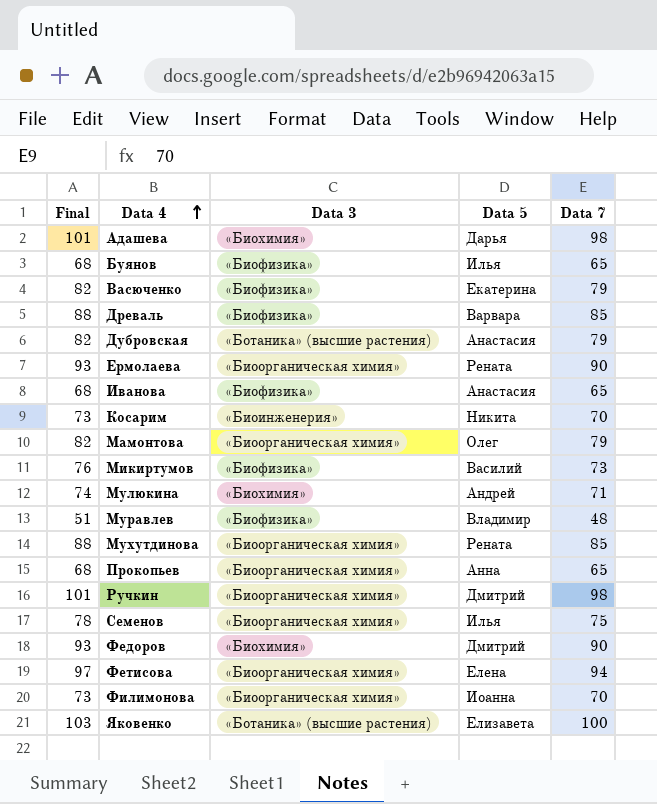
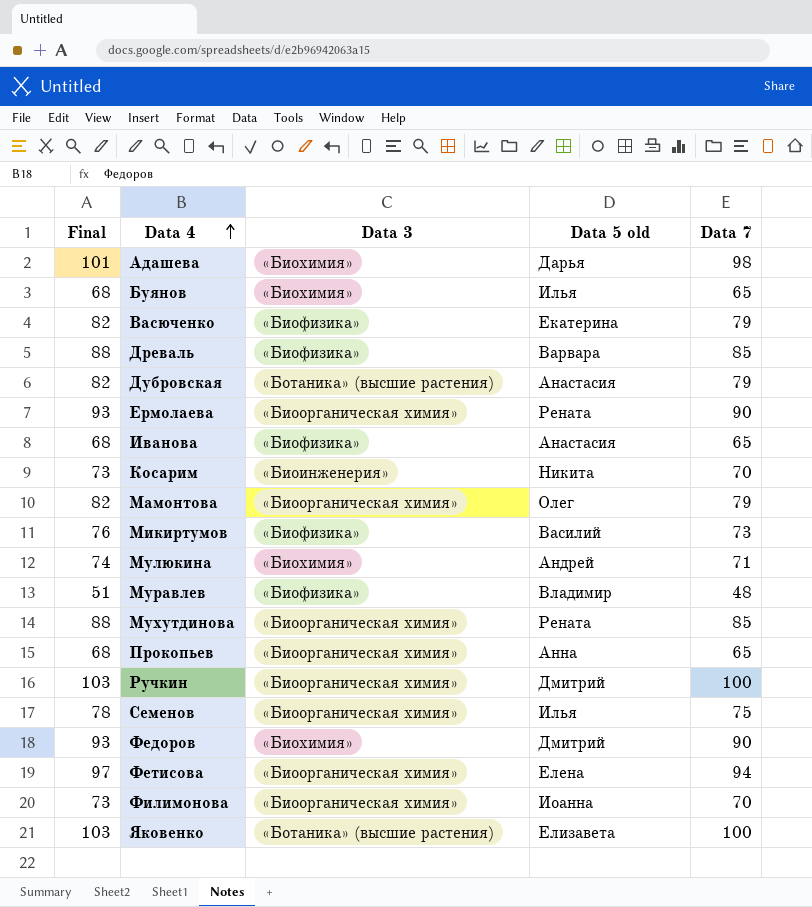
column name: Data 5 -> Data 5 old
Буянов | Data 3: «Биофизика» -> «Биохимия»
Ручкин | Final: 101 -> 103
Ручкин | Data 7: 98 -> 100

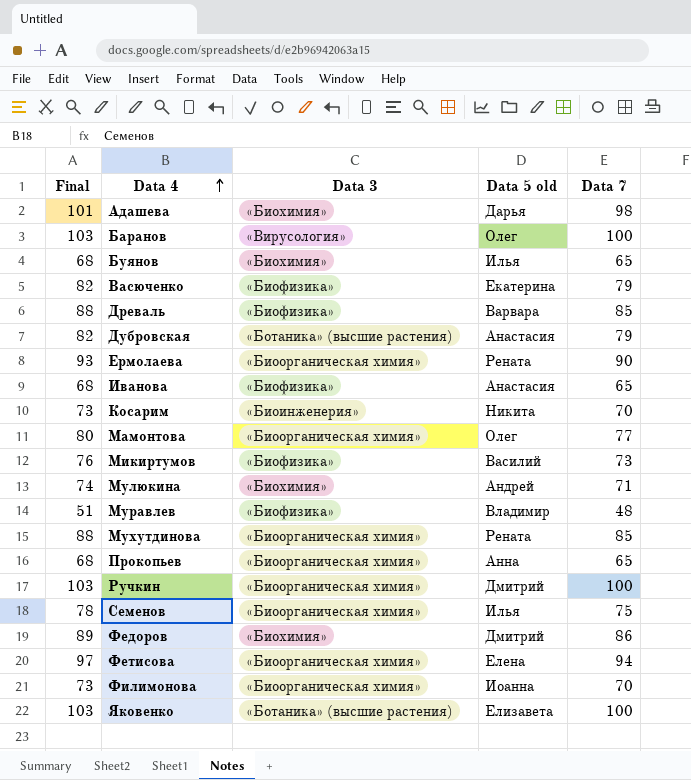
row Баранов: none -> 103 | «Вирусология» | Олег | 100
Мамонтова | Final: 82 -> 80
Мамонтова | Data 7: 79 -> 77
Федоров | Final: 93 -> 89
Федоров | Data 7: 90 -> 86

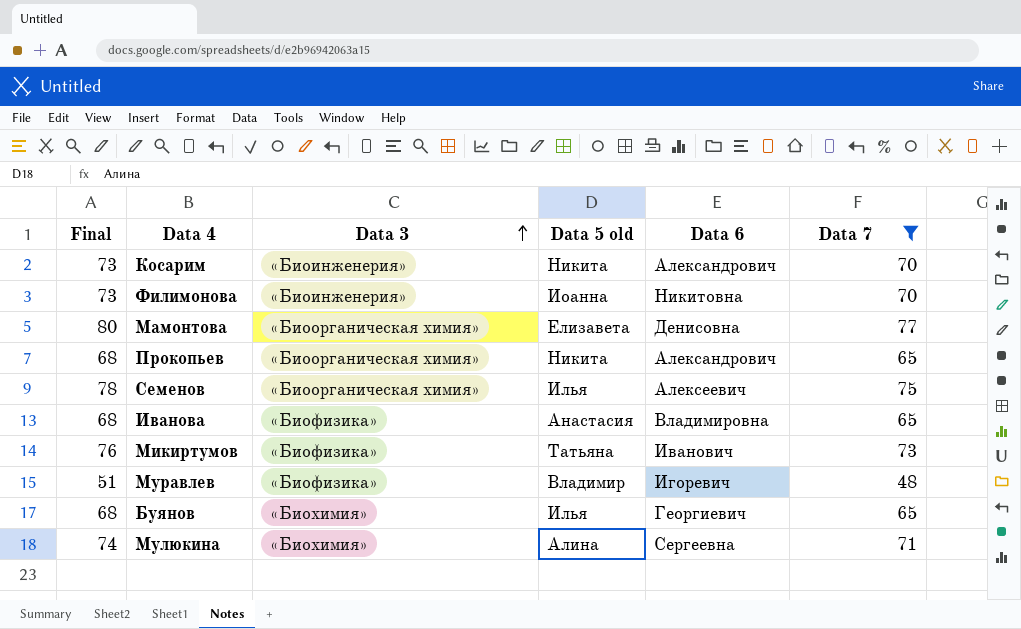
filter: none -> Data 7 <= 77
row order: Data 4 ascending -> Data 3 ascending
column Data 6 | position: none -> 5
Филимонова | Data 3: «Биоорганическая химия» -> «Биоинженерия»
Мамонтова | Data 5 old: Олег -> Елизавета
Прокопьев | Data 5 old: Анна -> Никита
Микиртумов | Data 5 old: Василий -> Татьяна
Мулюкина | Data 5 old: Андрей -> Алина

